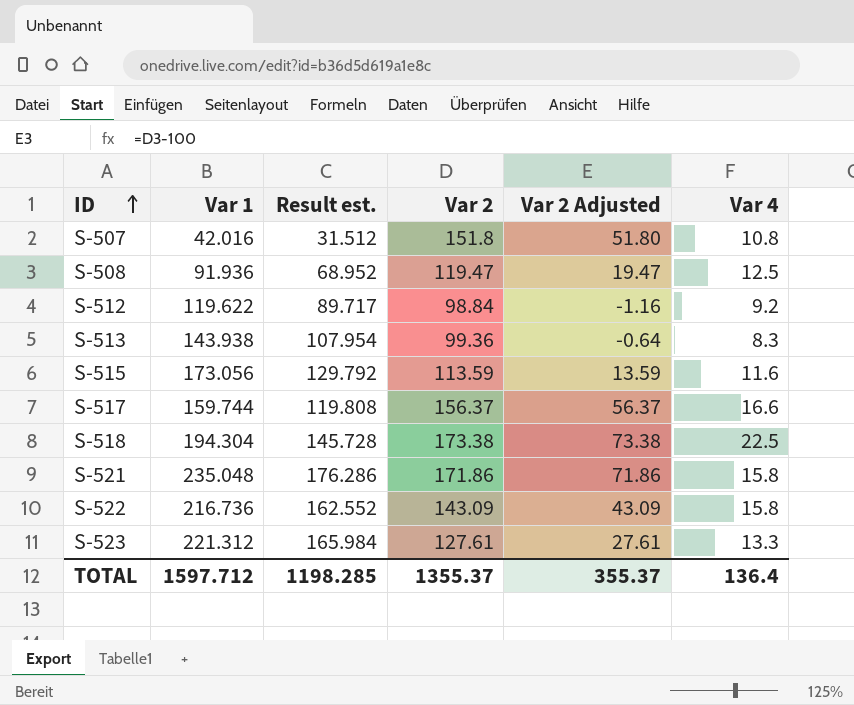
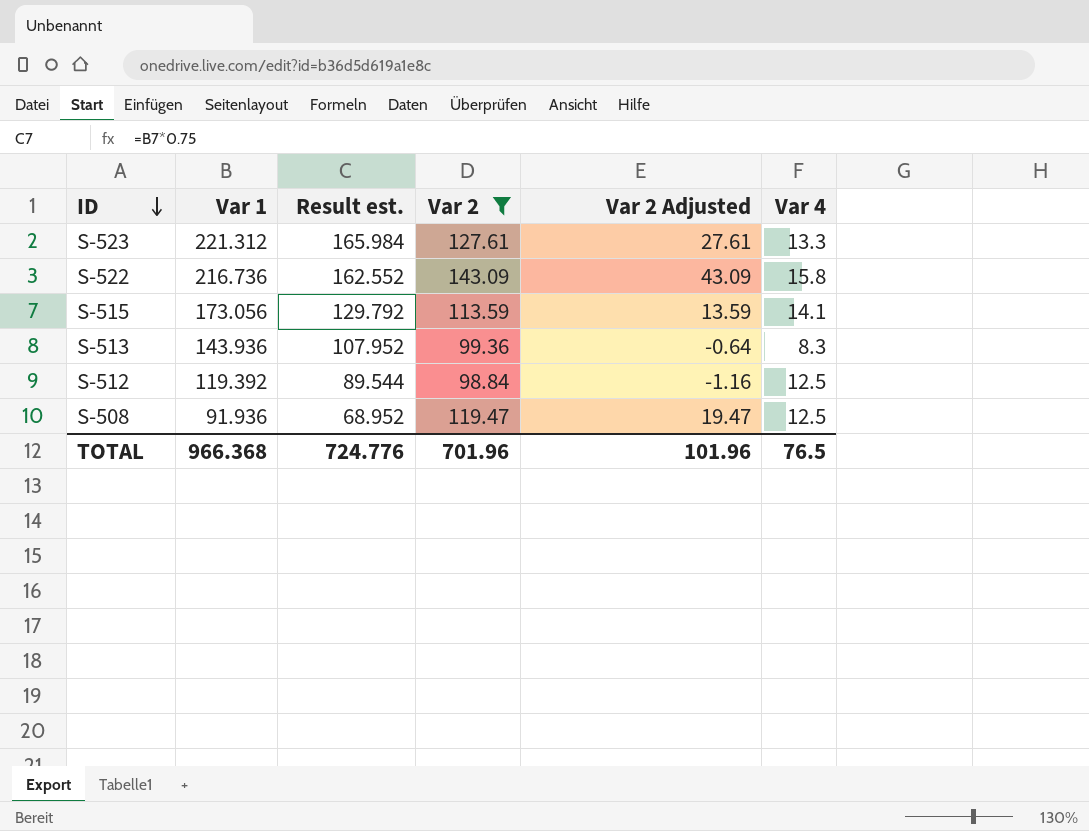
filter: none -> Var 2 <= 143.09
row order: ID ascending -> ID descending
S-515 | Var 4: 11.6 -> 14.1
S-513 | Var 1: 143.938 -> 143.936
S-513 | Result est.: 107.954 -> 107.952
S-512 | Var 1: 119.622 -> 119.392
S-512 | Result est.: 89.717 -> 89.544
S-512 | Var 4: 9.2 -> 12.5
TOTAL | Var 1: 1597.712 -> 966.368
TOTAL | Result est.: 1198.285 -> 724.776
TOTAL | Var 2: 1355.37 -> 701.96
TOTAL | Var 2 Adjusted: 355.37 -> 101.96
TOTAL | Var 4: 136.4 -> 76.5

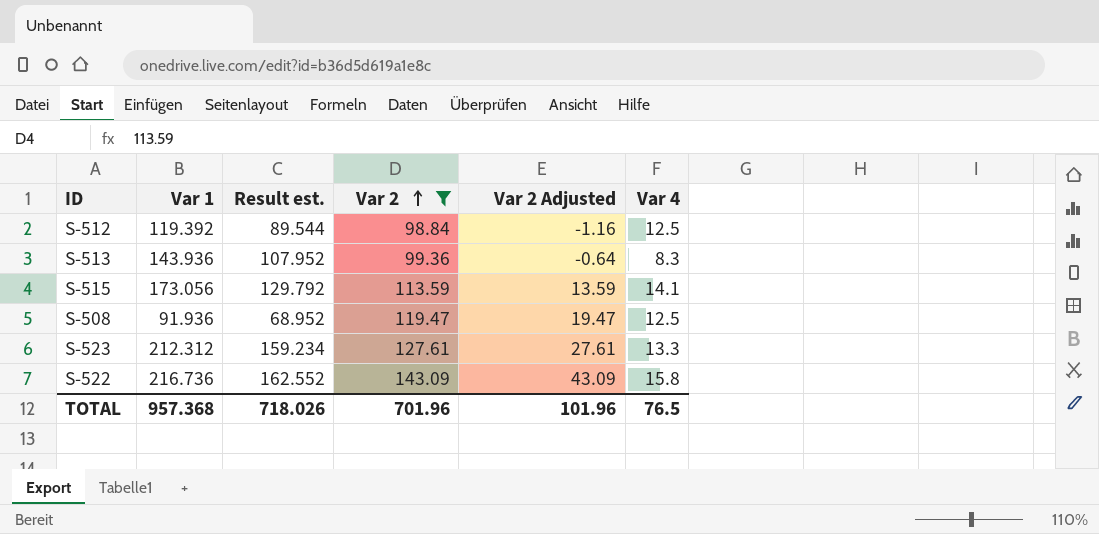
row order: ID descending -> Var 2 ascending
S-523 | Var 1: 221.312 -> 212.312
S-523 | Result est.: 165.984 -> 159.234
TOTAL | Var 1: 966.368 -> 957.368
TOTAL | Result est.: 724.776 -> 718.026

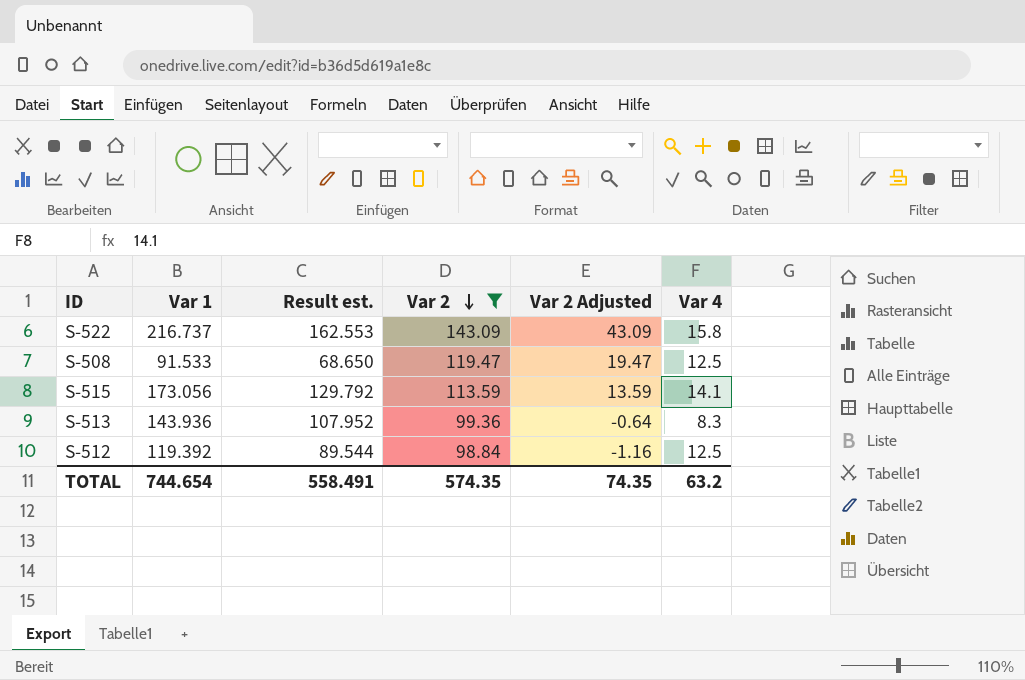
row order: Var 2 ascending -> Var 2 descending
row S-523: 212.312 | 159.234 | 127.61 | 27.61 | 13.3 -> none
S-522 | Var 1: 216.736 -> 216.737
S-522 | Result est.: 162.552 -> 162.553
S-508 | Var 1: 91.936 -> 91.533
S-508 | Result est.: 68.952 -> 68.650
TOTAL | Var 1: 957.368 -> 744.654
TOTAL | Result est.: 718.026 -> 558.491
TOTAL | Var 2: 701.96 -> 574.35
TOTAL | Var 2 Adjusted: 101.96 -> 74.35
TOTAL | Var 4: 76.5 -> 63.2

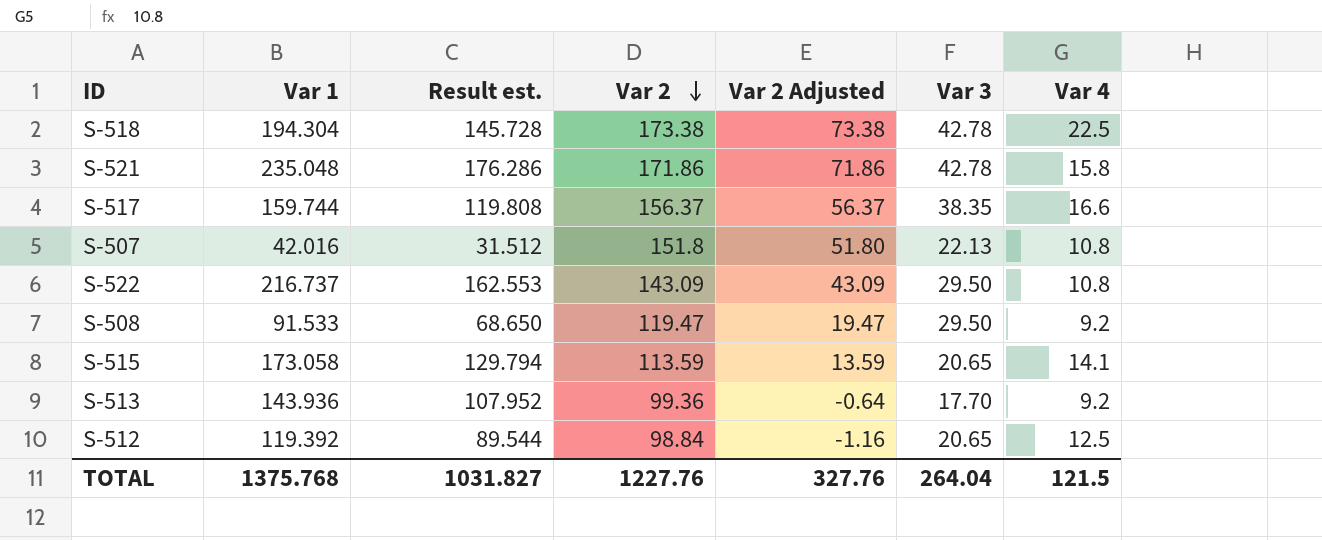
filter: Var 2 <= 143.09 -> none
column Var 3 | position: none -> 6
S-522 | Var 4: 15.8 -> 10.8
S-508 | Var 4: 12.5 -> 9.2
S-515 | Var 1: 173.056 -> 173.058
S-515 | Result est.: 129.792 -> 129.794
S-513 | Var 4: 8.3 -> 9.2
TOTAL | Var 1: 744.654 -> 1375.768
TOTAL | Result est.: 558.491 -> 1031.827
TOTAL | Var 2: 574.35 -> 1227.76
TOTAL | Var 2 Adjusted: 74.35 -> 327.76
TOTAL | Var 4: 63.2 -> 121.5

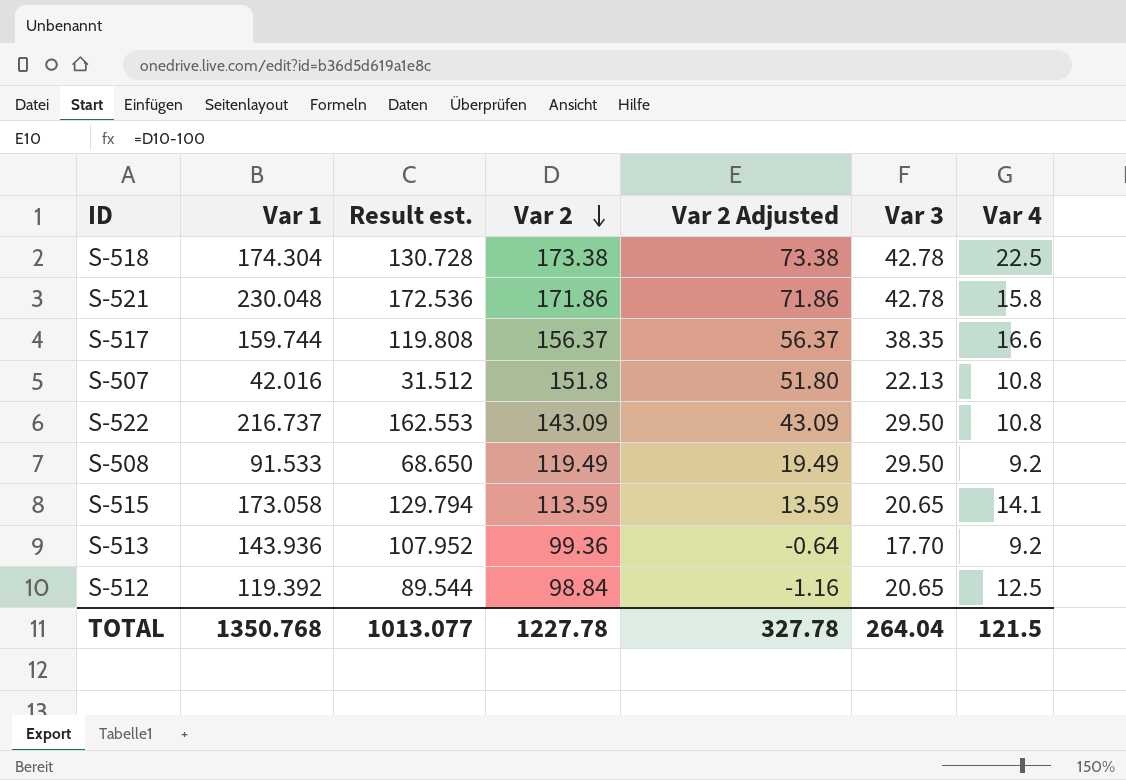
S-518 | Var 1: 194.304 -> 174.304
S-518 | Result est.: 145.728 -> 130.728
S-521 | Var 1: 235.048 -> 230.048
S-521 | Result est.: 176.286 -> 172.536
S-508 | Var 2: 119.47 -> 119.49
S-508 | Var 2 Adjusted: 19.47 -> 19.49
TOTAL | Var 1: 1375.768 -> 1350.768
TOTAL | Result est.: 1031.827 -> 1013.077
TOTAL | Var 2: 1227.76 -> 1227.78
TOTAL | Var 2 Adjusted: 327.76 -> 327.78

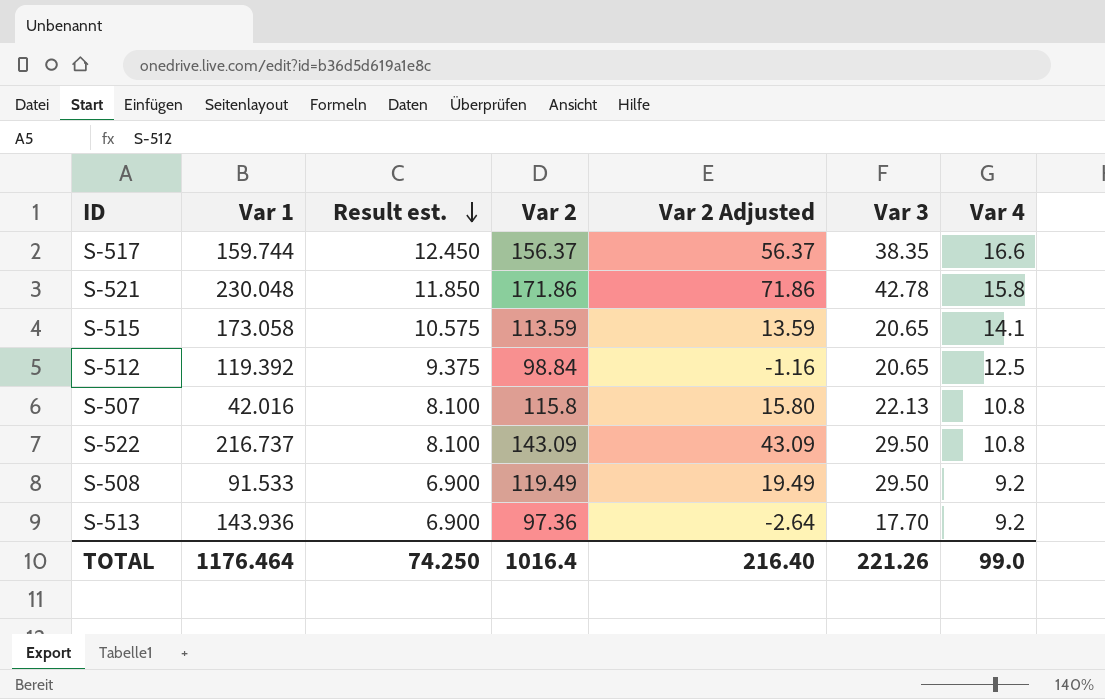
row order: Var 2 descending -> Result est. descending
column Result est. | formula: [Var 1] * 0.75 -> [Var 4] * 0.75
row S-518: 174.304 | 130.728 | 173.38 | 73.38 | 42.78 | 22.5 -> none
S-507 | Var 2: 151.8 -> 115.8
S-507 | Var 2 Adjusted: 51.80 -> 15.80
S-513 | Var 2: 99.36 -> 97.36
S-513 | Var 2 Adjusted: -0.64 -> -2.64
TOTAL | Var 1: 1350.768 -> 1176.464
TOTAL | Result est.: 1013.077 -> 74.250
TOTAL | Var 2: 1227.78 -> 1016.4
TOTAL | Var 2 Adjusted: 327.78 -> 216.40
TOTAL | Var 3: 264.04 -> 221.26
TOTAL | Var 4: 121.5 -> 99.0

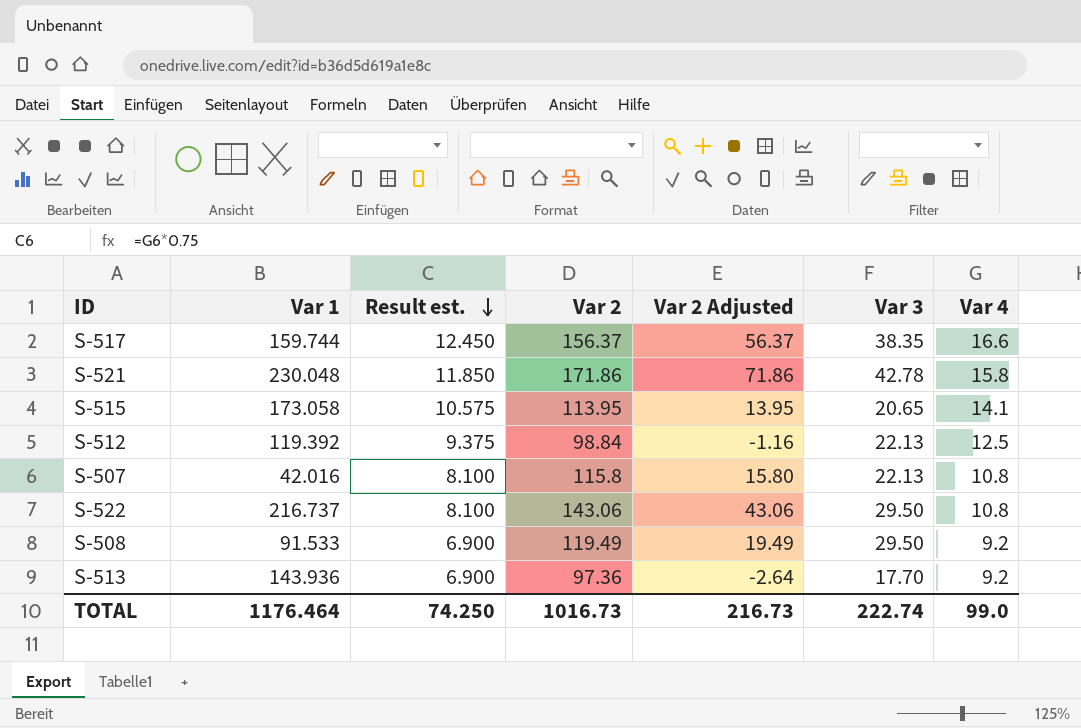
S-515 | Var 2: 113.59 -> 113.95
S-515 | Var 2 Adjusted: 13.59 -> 13.95
S-512 | Var 3: 20.65 -> 22.13
S-522 | Var 2: 143.09 -> 143.06
S-522 | Var 2 Adjusted: 43.09 -> 43.06
TOTAL | Var 2: 1016.4 -> 1016.73
TOTAL | Var 2 Adjusted: 216.40 -> 216.73
TOTAL | Var 3: 221.26 -> 222.74

